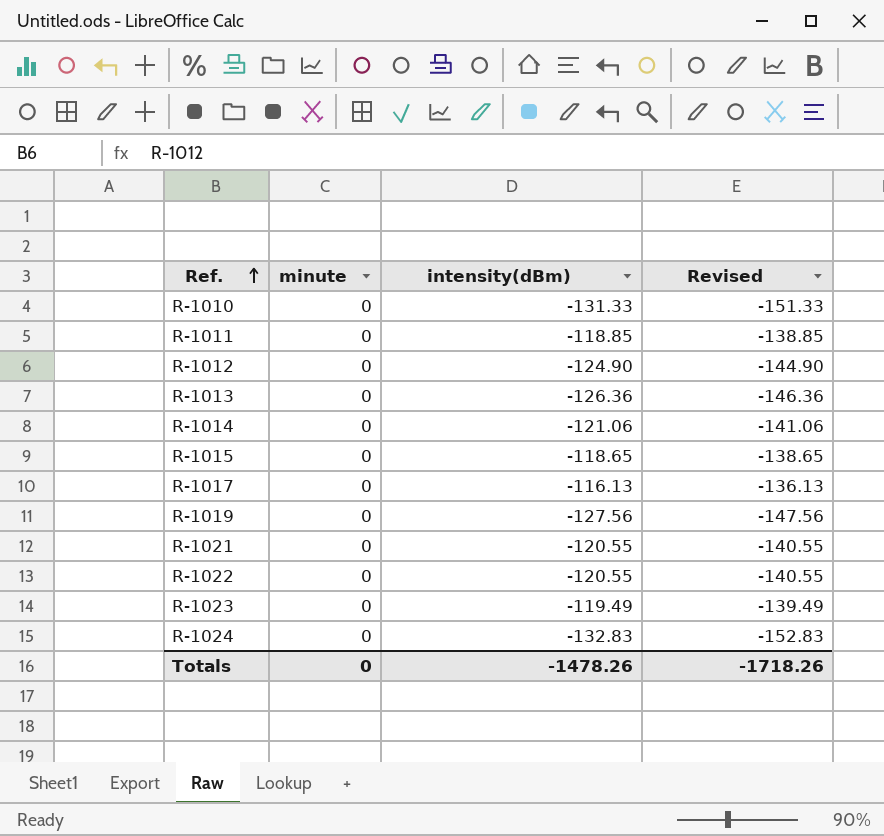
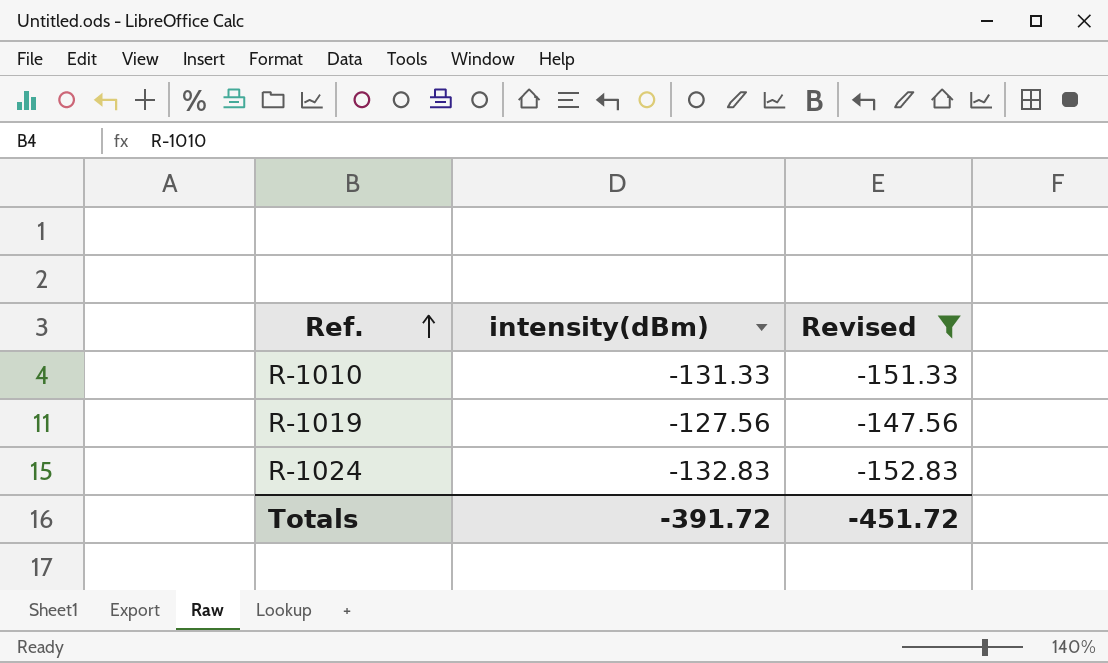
filter: none -> Revised <= -147.56
column minute | position: 2 -> none
Totals | intensity(dBm): -1478.26 -> -391.72
Totals | Revised: -1718.26 -> -451.72

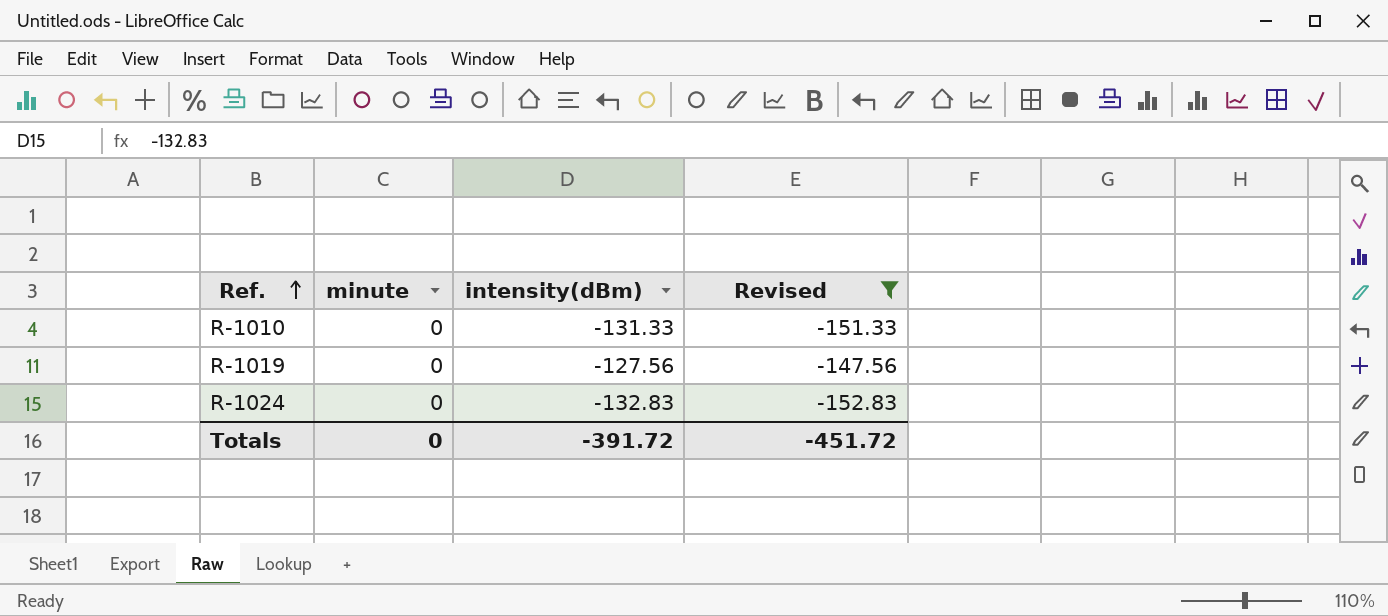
column minute | position: none -> 2

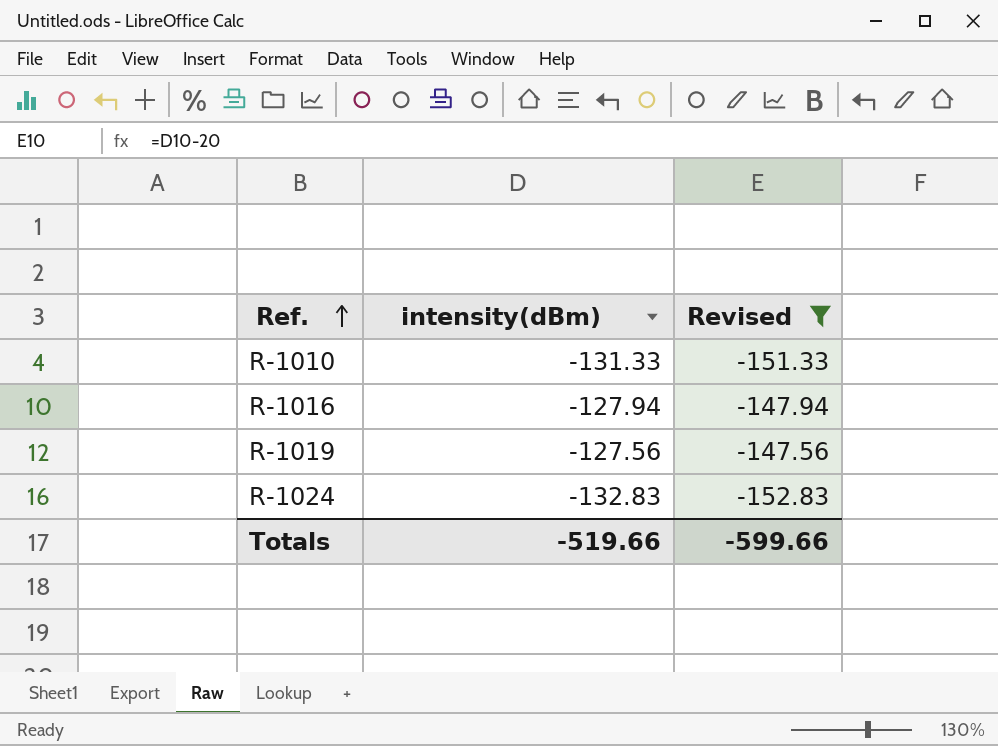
column minute | position: 2 -> none
row R-1016: none -> -127.94 | -147.94
Totals | intensity(dBm): -391.72 -> -519.66
Totals | Revised: -451.72 -> -599.66

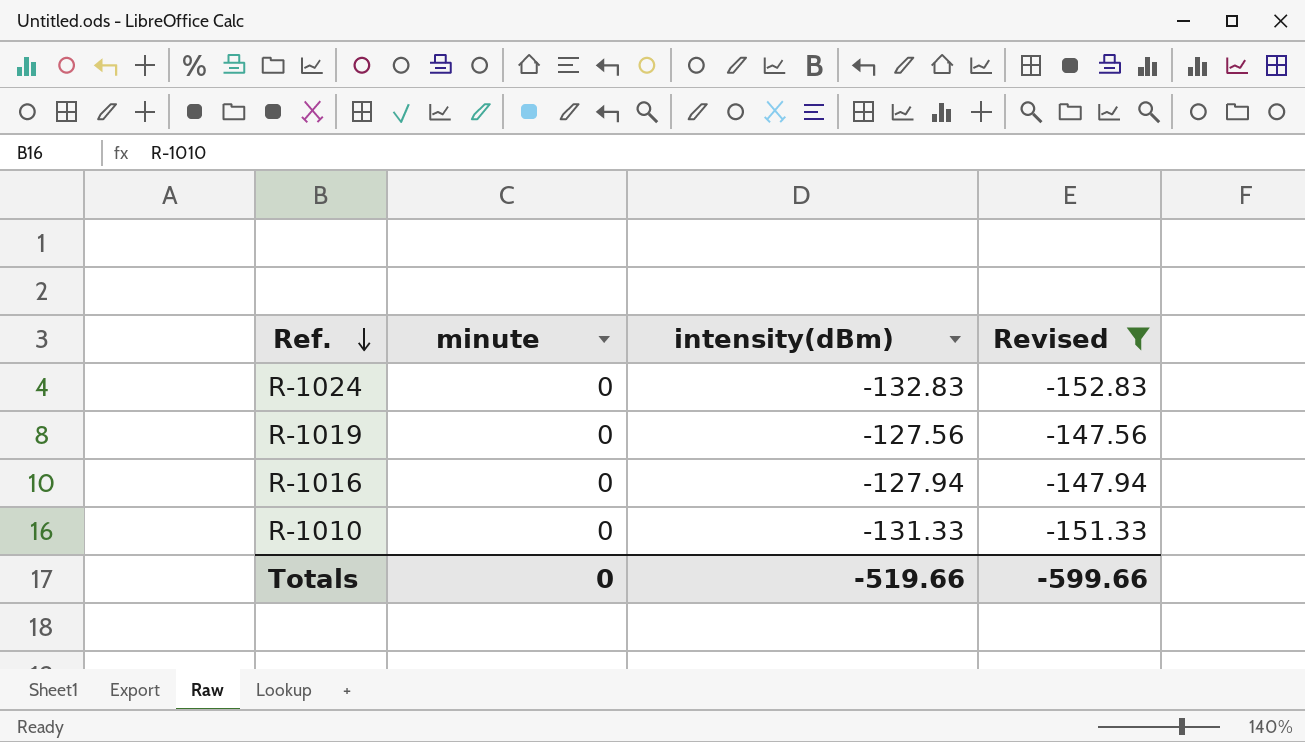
row order: Ref. ascending -> Ref. descending
column minute | position: none -> 2

